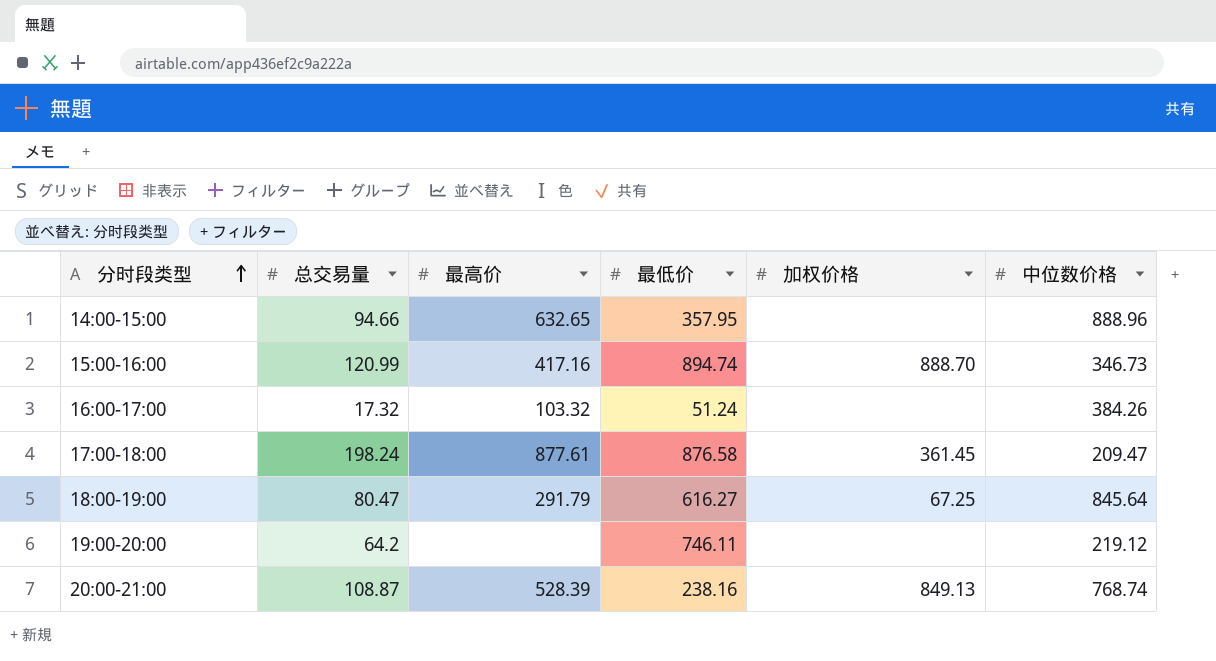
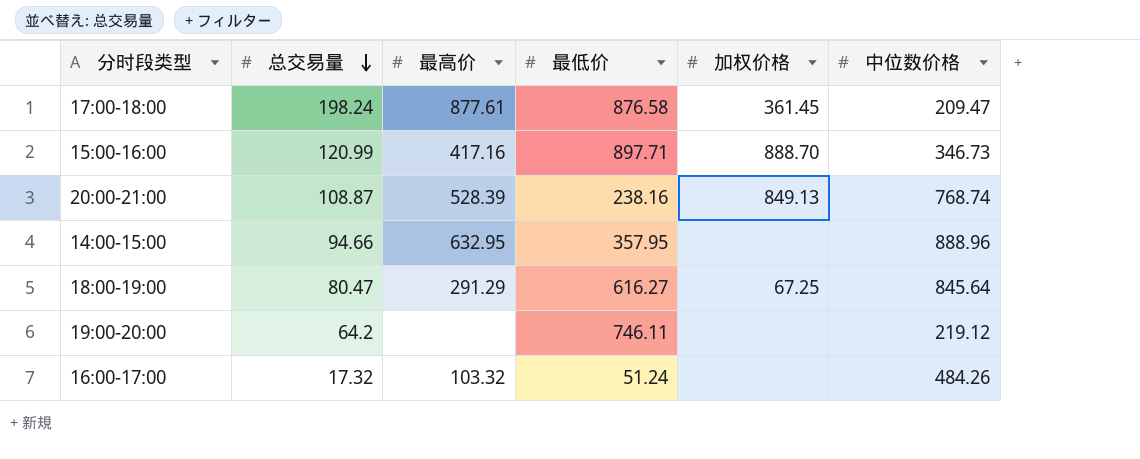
row order: 分时段类型 ascending -> 总交易量 descending
15:00-16:00 | 最低价: 894.74 -> 897.71
14:00-15:00 | 最高价: 632.65 -> 632.95
18:00-19:00 | 最高价: 291.79 -> 291.29
16:00-17:00 | 中位数价格: 384.26 -> 484.26

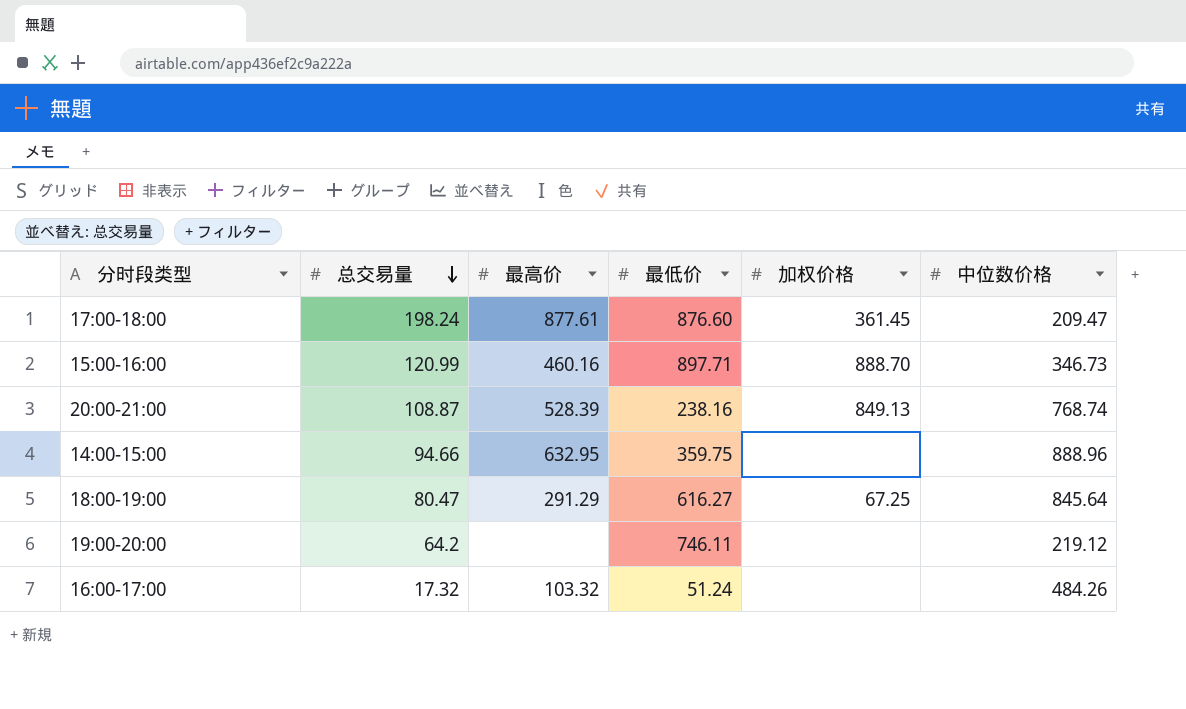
17:00-18:00 | 最低价: 876.58 -> 876.60
15:00-16:00 | 最高价: 417.16 -> 460.16
14:00-15:00 | 最低价: 357.95 -> 359.75

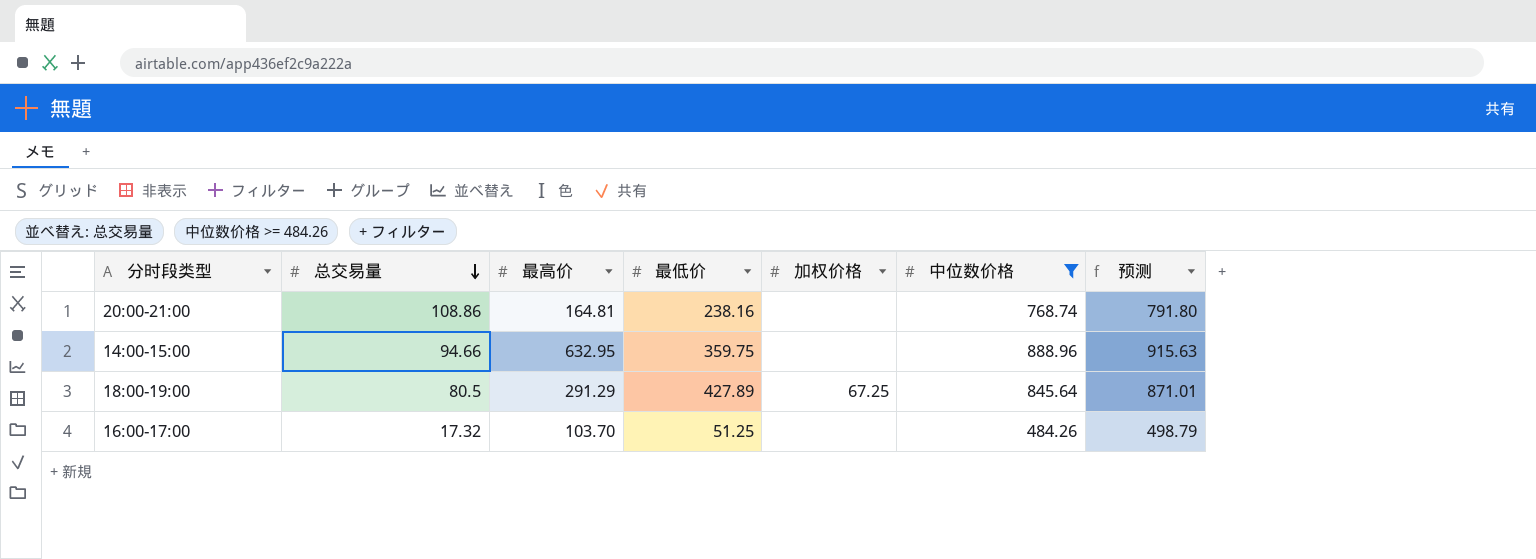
filter: none -> 中位数价格 >= 484.26
column 预测 | formula: none -> [中位数价格] * 1.03
20:00-21:00 | 总交易量: 108.87 -> 108.86
20:00-21:00 | 最高价: 528.39 -> 164.81
20:00-21:00 | 加权价格: 849.13 -> none
18:00-19:00 | 总交易量: 80.47 -> 80.5
18:00-19:00 | 最低价: 616.27 -> 427.89
16:00-17:00 | 最高价: 103.32 -> 103.70
16:00-17:00 | 最低价: 51.24 -> 51.25

